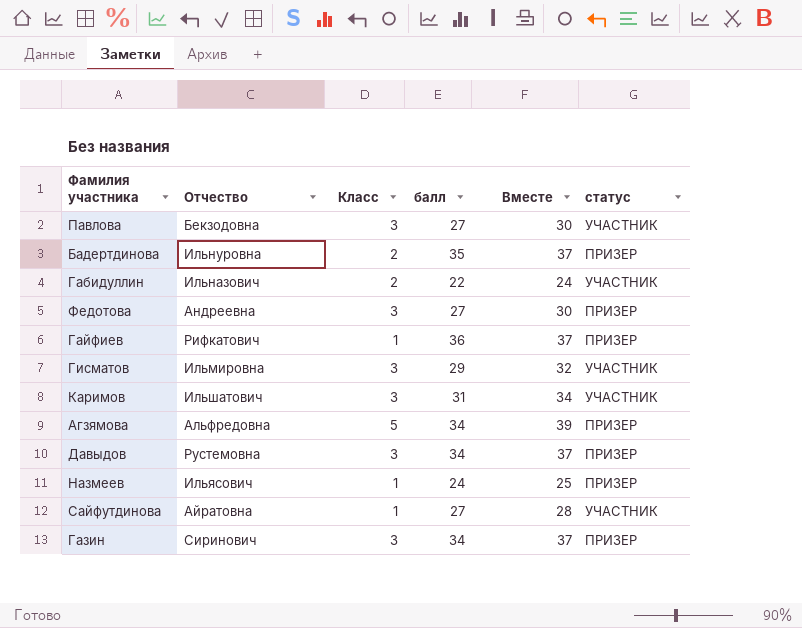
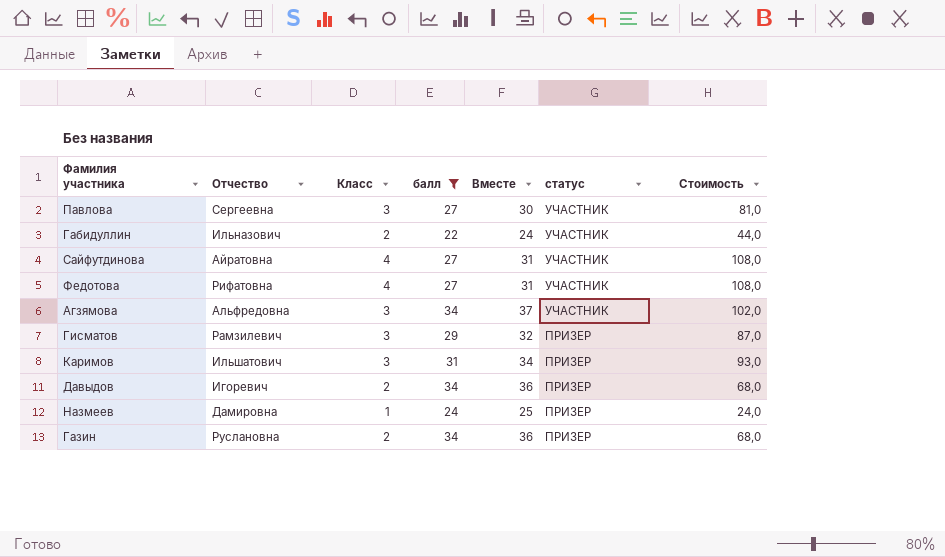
filter: none -> балл <= 34
row order: none -> статус descending
column Стоимость | formula: none -> [Класс] * [балл]
Павлова | Отчество: Бекзодовна -> Сергеевна
Сайфутдинова | Класс: 1 -> 4
Сайфутдинова | Вместе: 28 -> 31
Федотова | Отчество: Андреевна -> Рифатовна
Федотова | Класс: 3 -> 4
Федотова | Вместе: 30 -> 31
Федотова | статус: ПРИЗЕР -> УЧАСТНИК
Агзямова | Класс: 5 -> 3
Агзямова | Вместе: 39 -> 37
Агзямова | статус: ПРИЗЕР -> УЧАСТНИК
Гисматов | Отчество: Ильмировна -> Рамзилевич
Гисматов | статус: УЧАСТНИК -> ПРИЗЕР
Каримов | статус: УЧАСТНИК -> ПРИЗЕР
Давыдов | Отчество: Рустемовна -> Игоревич
Давыдов | Класс: 3 -> 2
Давыдов | Вместе: 37 -> 36
Назмеев | Отчество: Ильясович -> Дамировна
Газин | Отчество: Сиринович -> Руслановна
Газин | Класс: 3 -> 2
Газин | Вместе: 37 -> 36

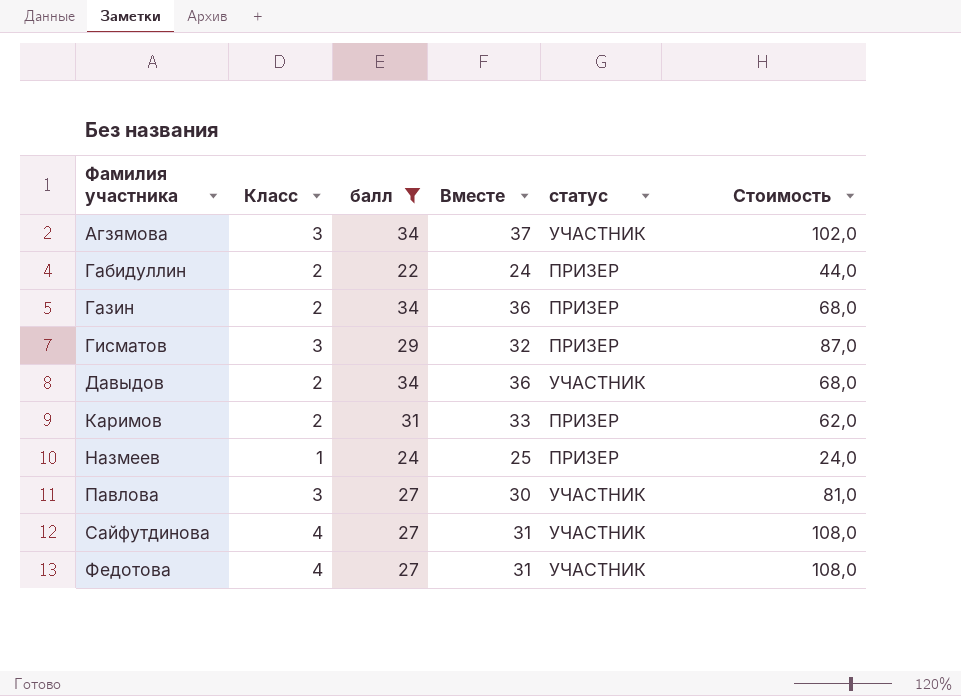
row order: статус descending -> Фамилия участника ascending
column Отчество | position: 2 -> none
Габидуллин | статус: УЧАСТНИК -> ПРИЗЕР
Давыдов | статус: ПРИЗЕР -> УЧАСТНИК
Каримов | Класс: 3 -> 2
Каримов | Вместе: 34 -> 33
Каримов | Стоимость: 93,0 -> 62,0

